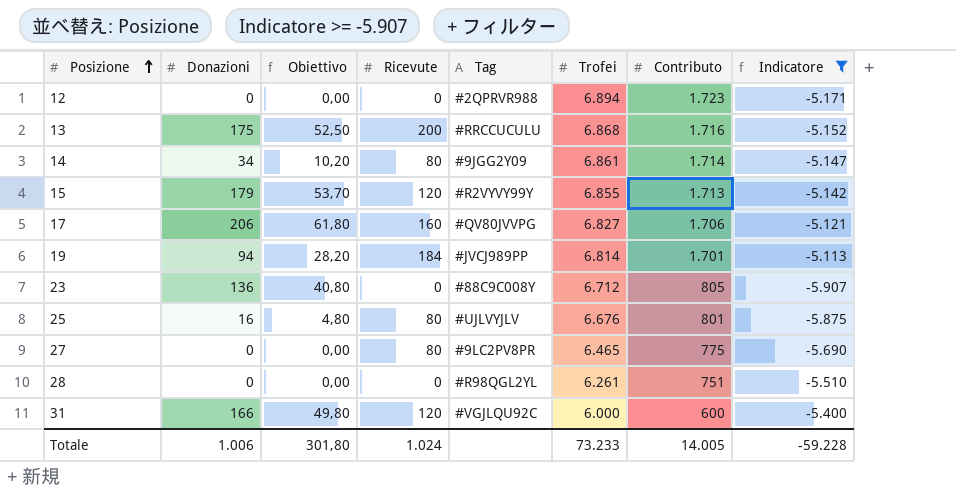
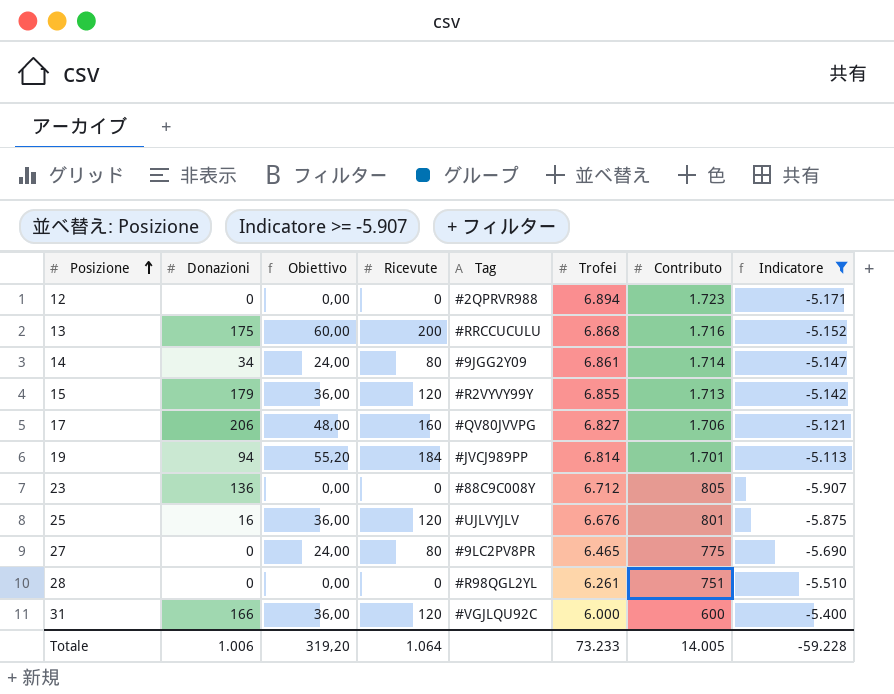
column Obiettivo | formula: [Donazioni] * 0,3 -> [Ricevute] * 0,3
25 | Ricevute: 80 -> 120
Totale | Obiettivo: 301,80 -> 319,20
Totale | Ricevute: 1.024 -> 1.064

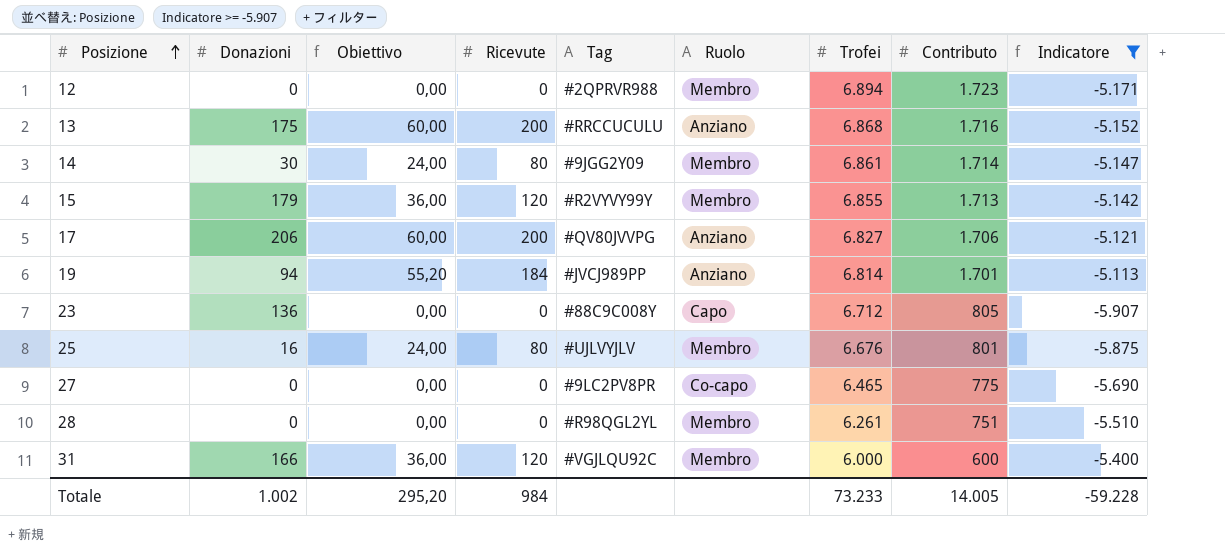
column Ruolo | position: none -> 6
14 | Donazioni: 34 -> 30
17 | Obiettivo: 48,00 -> 60,00
17 | Ricevute: 160 -> 200
25 | Obiettivo: 36,00 -> 24,00
25 | Ricevute: 120 -> 80
27 | Obiettivo: 24,00 -> 0,00
27 | Ricevute: 80 -> 0
Totale | Donazioni: 1.006 -> 1.002
Totale | Obiettivo: 319,20 -> 295,20
Totale | Ricevute: 1.064 -> 984

